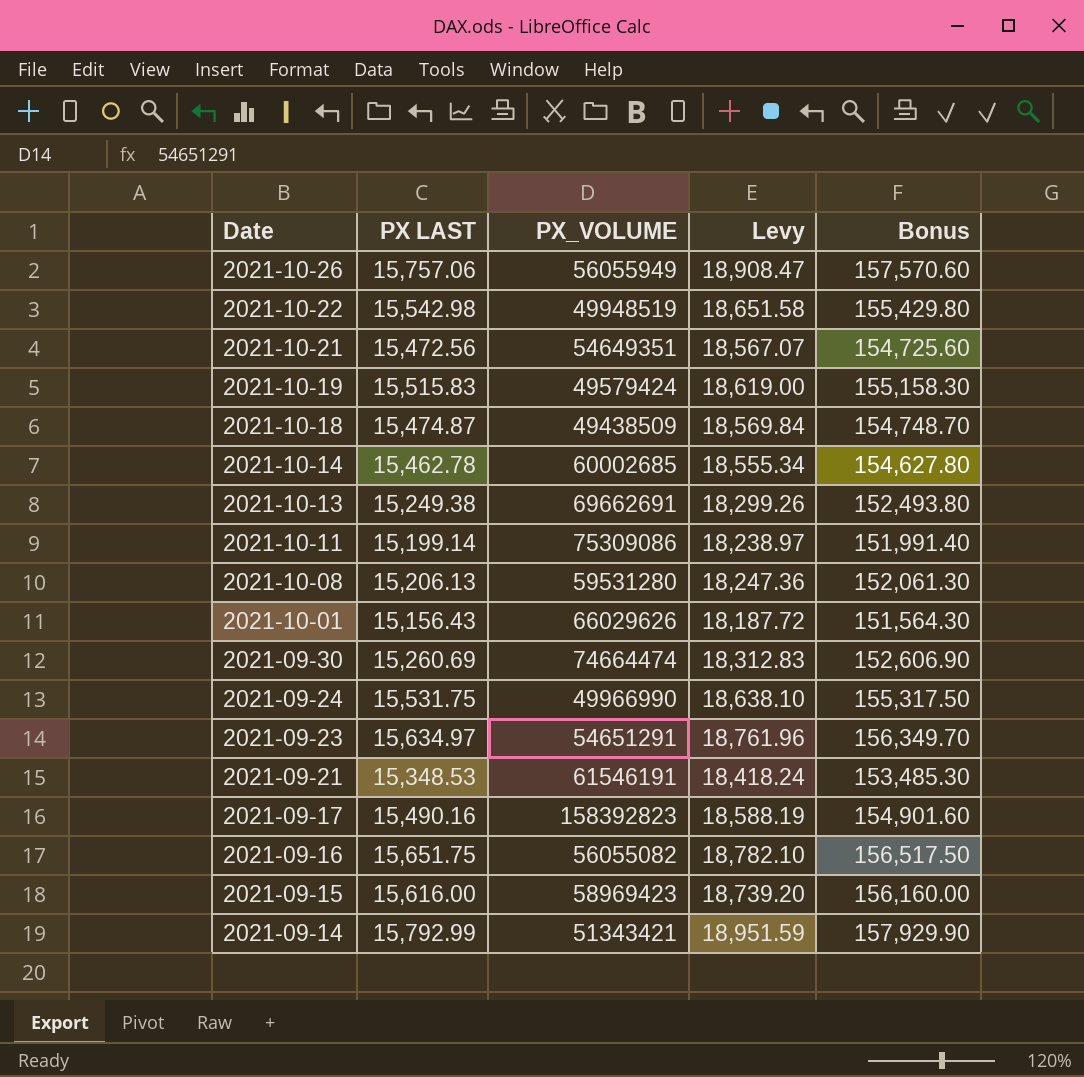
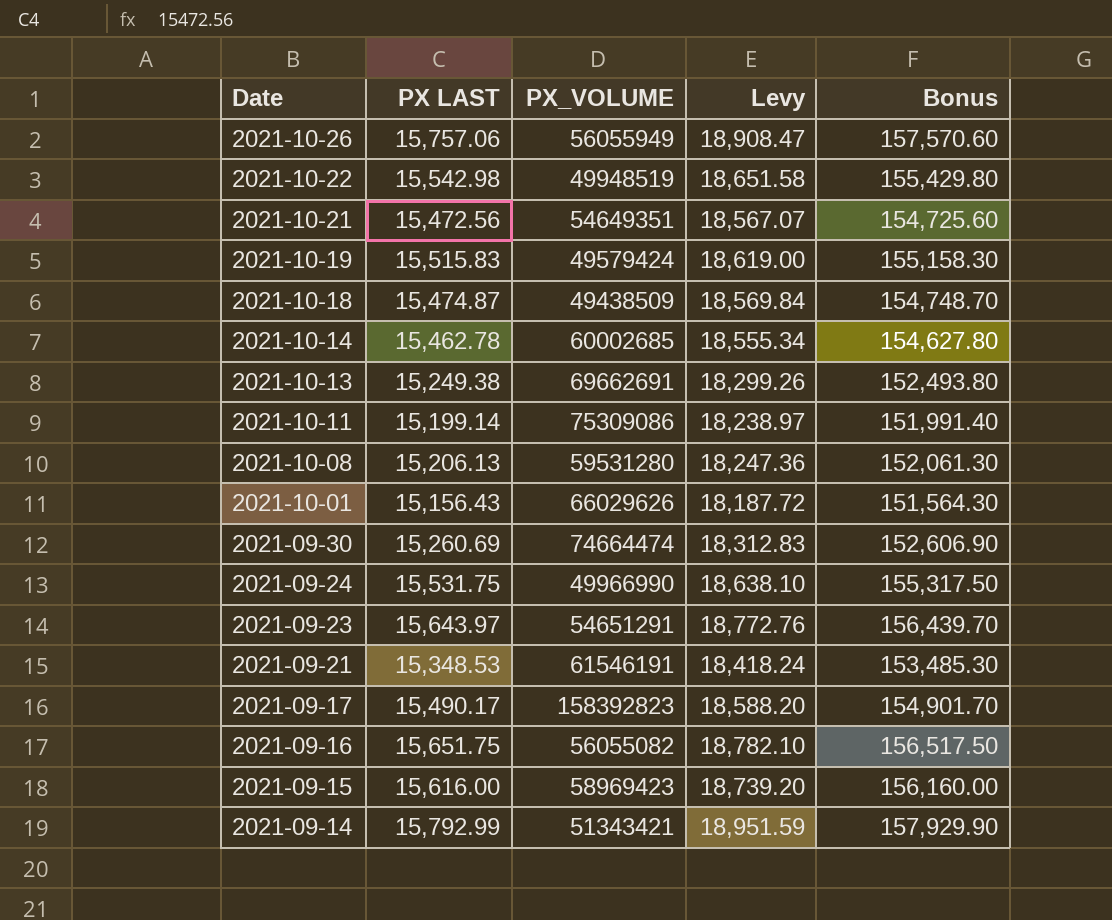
2021-09-23 | PX LAST: 15,634.97 -> 15,643.97
2021-09-23 | Levy: 18,761.96 -> 18,772.76
2021-09-23 | Bonus: 156,349.70 -> 156,439.70
2021-09-17 | PX LAST: 15,490.16 -> 15,490.17
2021-09-17 | Levy: 18,588.19 -> 18,588.20
2021-09-17 | Bonus: 154,901.60 -> 154,901.70

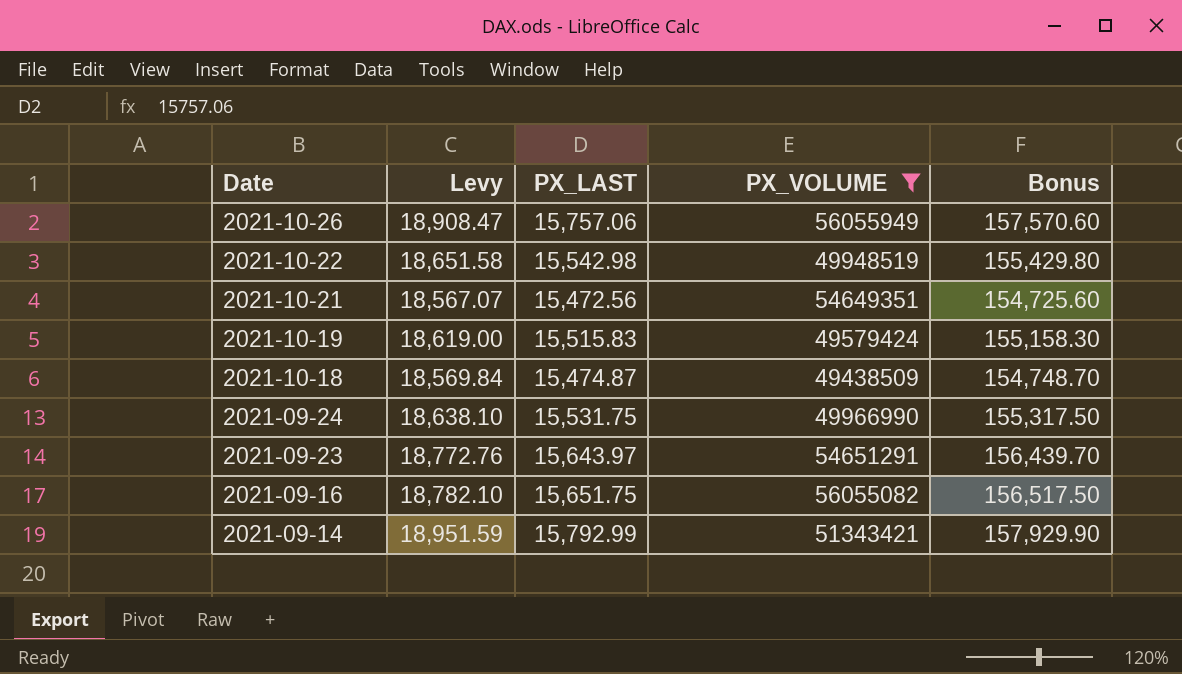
filter: none -> PX_VOLUME <= 56055949
column Levy | position: 4 -> 2
column name: PX LAST -> PX_LAST

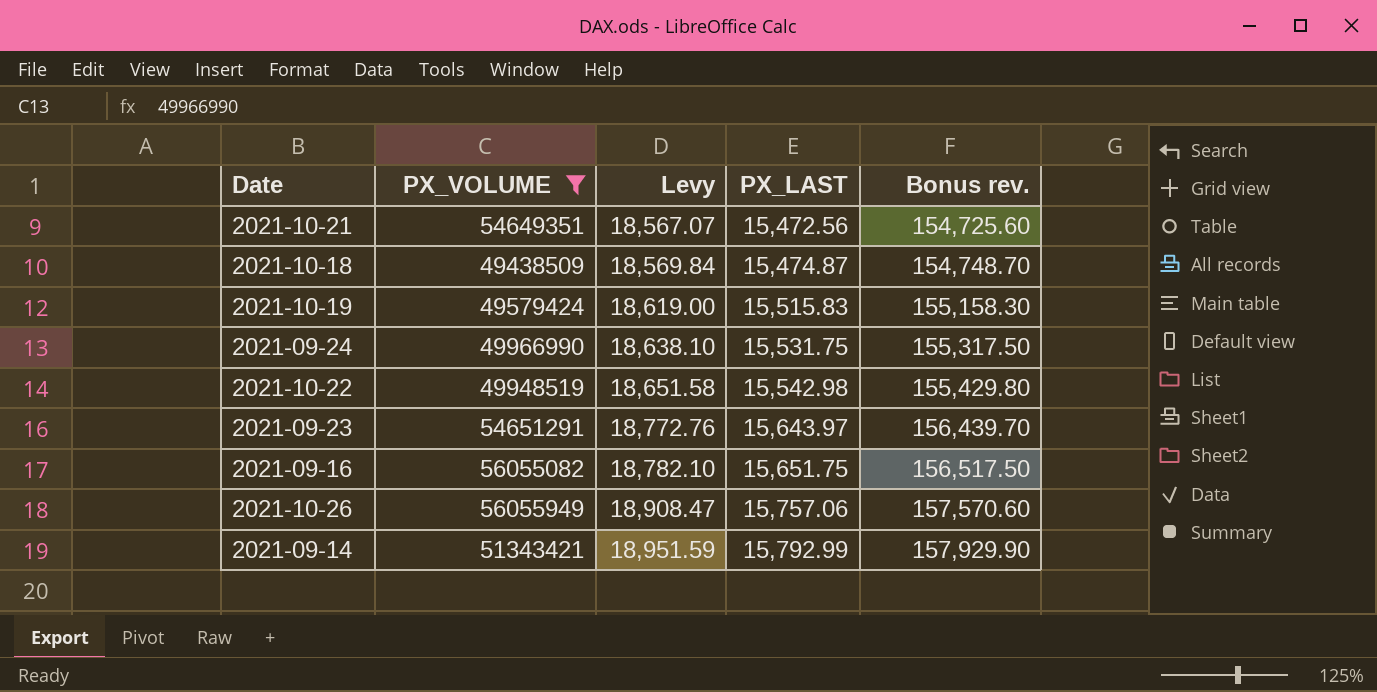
row order: Date descending -> Levy ascending
column PX_VOLUME | position: 4 -> 2
column name: Bonus -> Bonus rev.

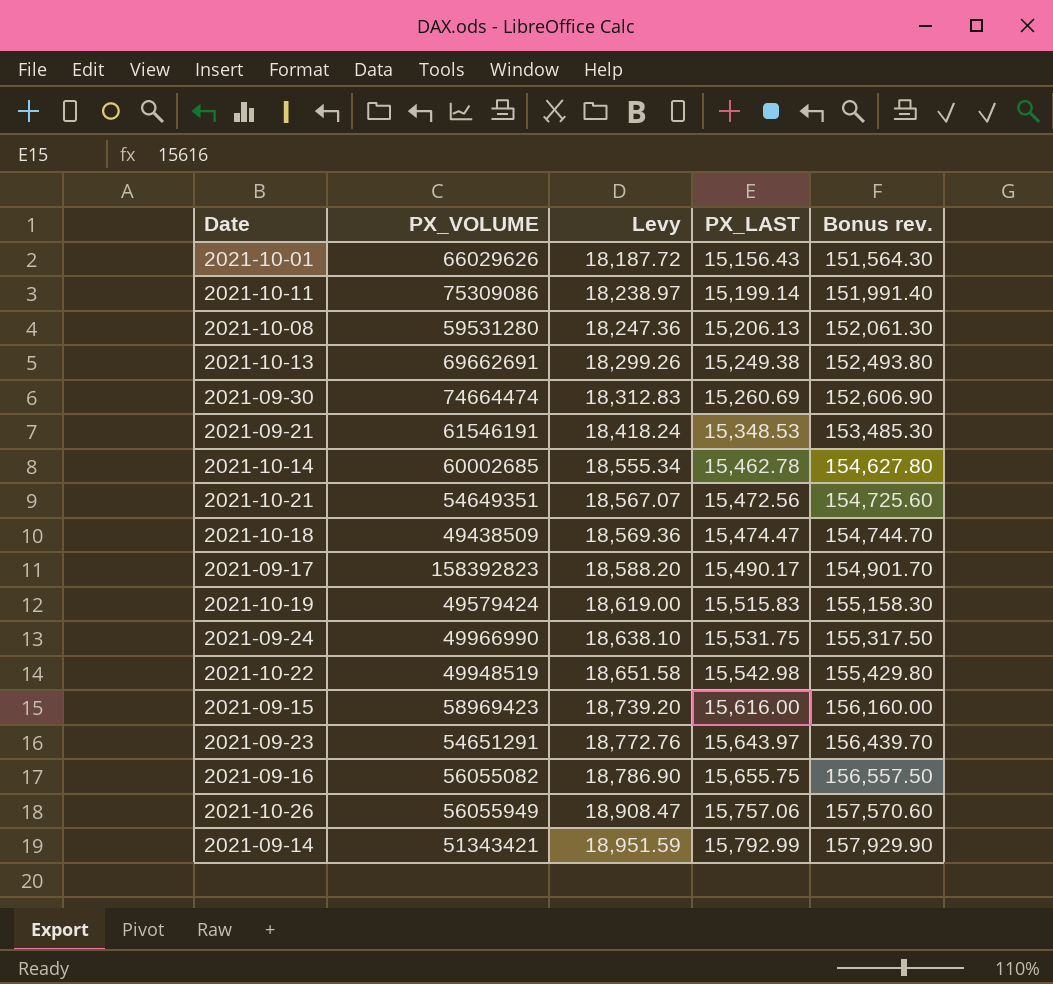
filter: PX_VOLUME <= 56055949 -> none
2021-10-18 | Levy: 18,569.84 -> 18,569.36
2021-10-18 | PX_LAST: 15,474.87 -> 15,474.47
2021-10-18 | Bonus rev.: 154,748.70 -> 154,744.70
2021-09-16 | Levy: 18,782.10 -> 18,786.90
2021-09-16 | PX_LAST: 15,651.75 -> 15,655.75
2021-09-16 | Bonus rev.: 156,517.50 -> 156,557.50

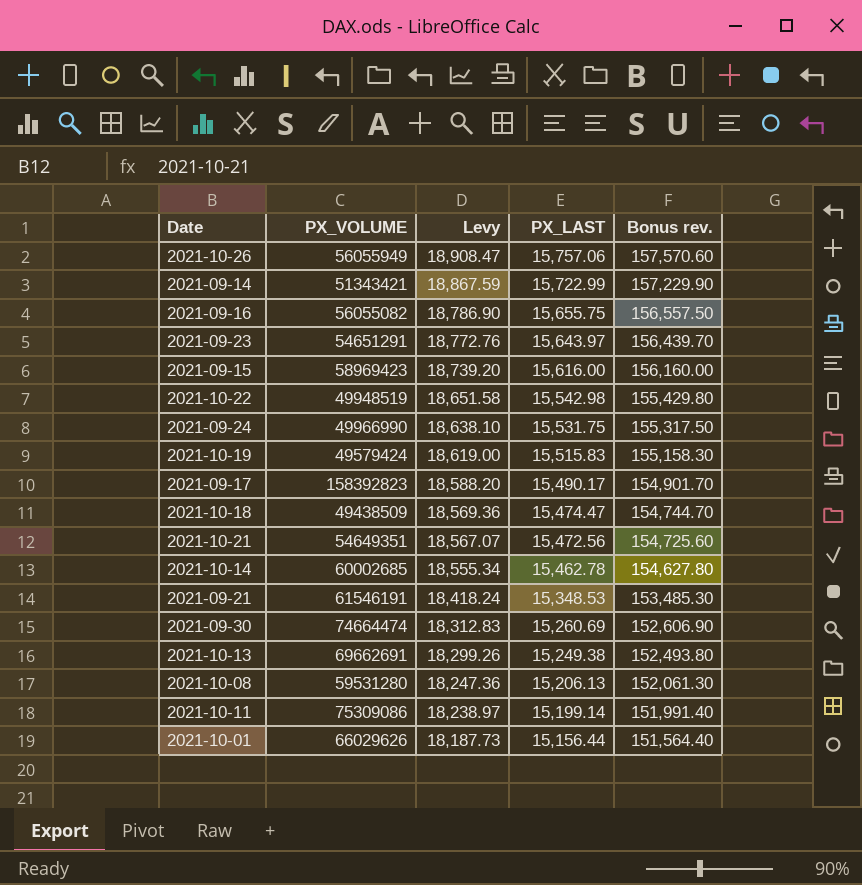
row order: Levy ascending -> Levy descending
2021-09-14 | Levy: 18,951.59 -> 18,867.59
2021-09-14 | PX_LAST: 15,792.99 -> 15,722.99
2021-09-14 | Bonus rev.: 157,929.90 -> 157,229.90
2021-10-01 | Levy: 18,187.72 -> 18,187.73
2021-10-01 | PX_LAST: 15,156.43 -> 15,156.44
2021-10-01 | Bonus rev.: 151,564.30 -> 151,564.40

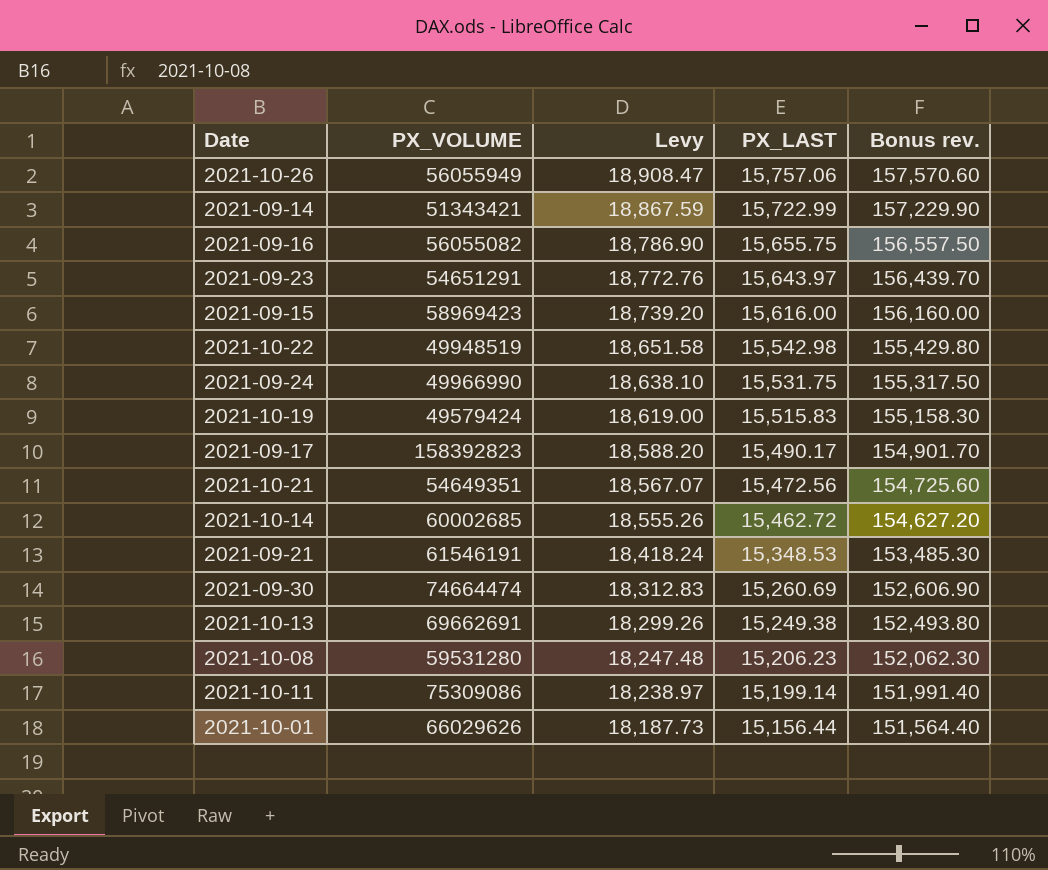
row 2021-10-18: 49438509 | 18,569.36 | 15,474.47 | 154,744.70 -> none
2021-10-14 | Levy: 18,555.34 -> 18,555.26
2021-10-14 | PX_LAST: 15,462.78 -> 15,462.72
2021-10-14 | Bonus rev.: 154,627.80 -> 154,627.20
2021-10-08 | Levy: 18,247.36 -> 18,247.48
2021-10-08 | PX_LAST: 15,206.13 -> 15,206.23
2021-10-08 | Bonus rev.: 152,061.30 -> 152,062.30

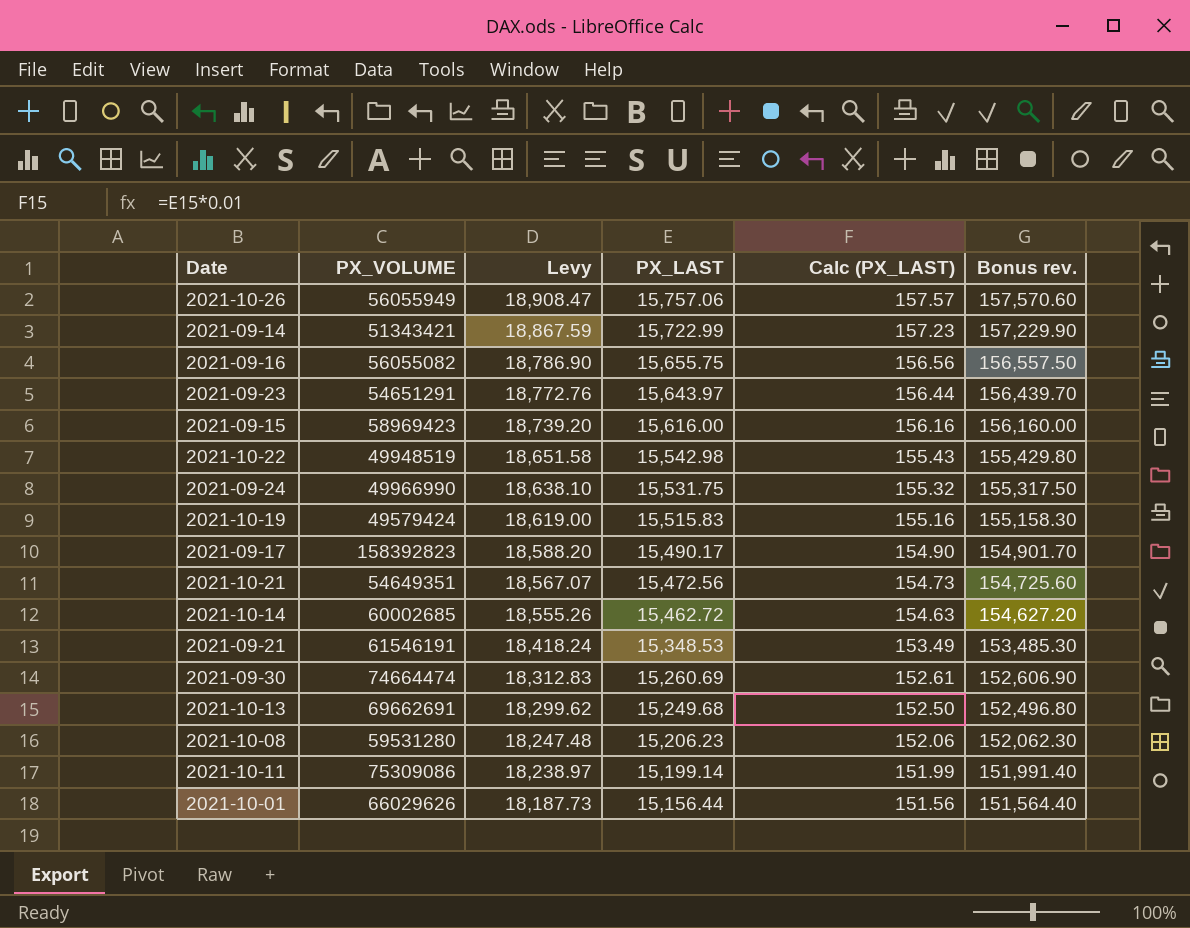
column Calc (PX_LAST) | formula: none -> [PX_LAST] * 0.01
2021-10-13 | Levy: 18,299.26 -> 18,299.62
2021-10-13 | PX_LAST: 15,249.38 -> 15,249.68
2021-10-13 | Bonus rev.: 152,493.80 -> 152,496.80

